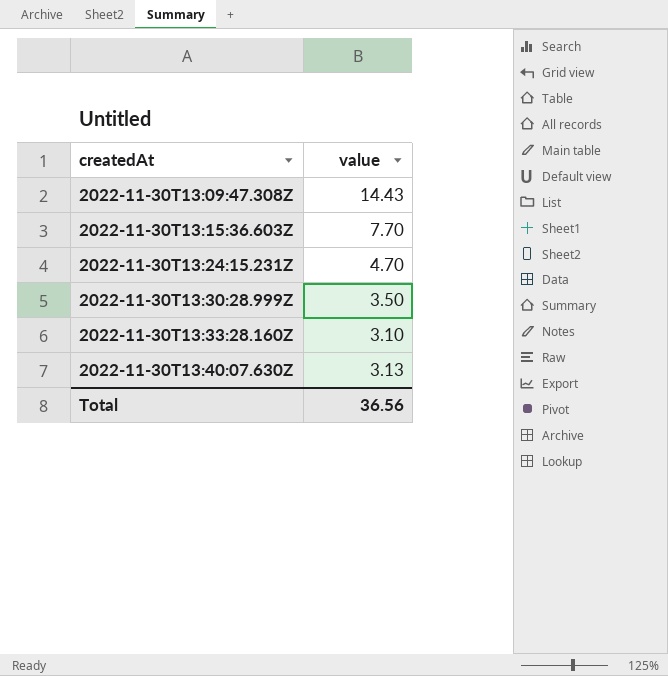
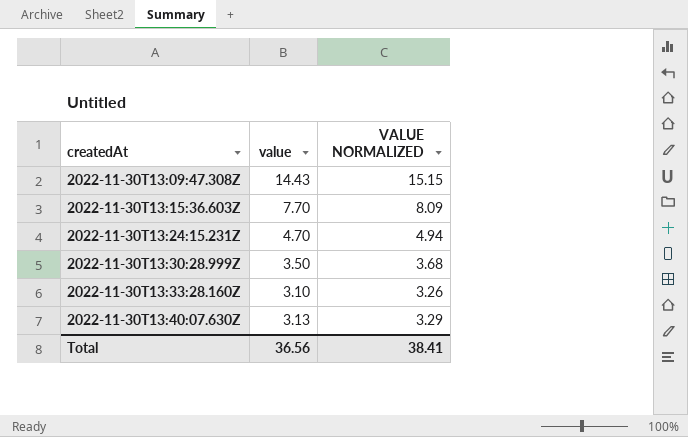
column VALUE NORMALIZED | formula: none -> [value] * 1.05

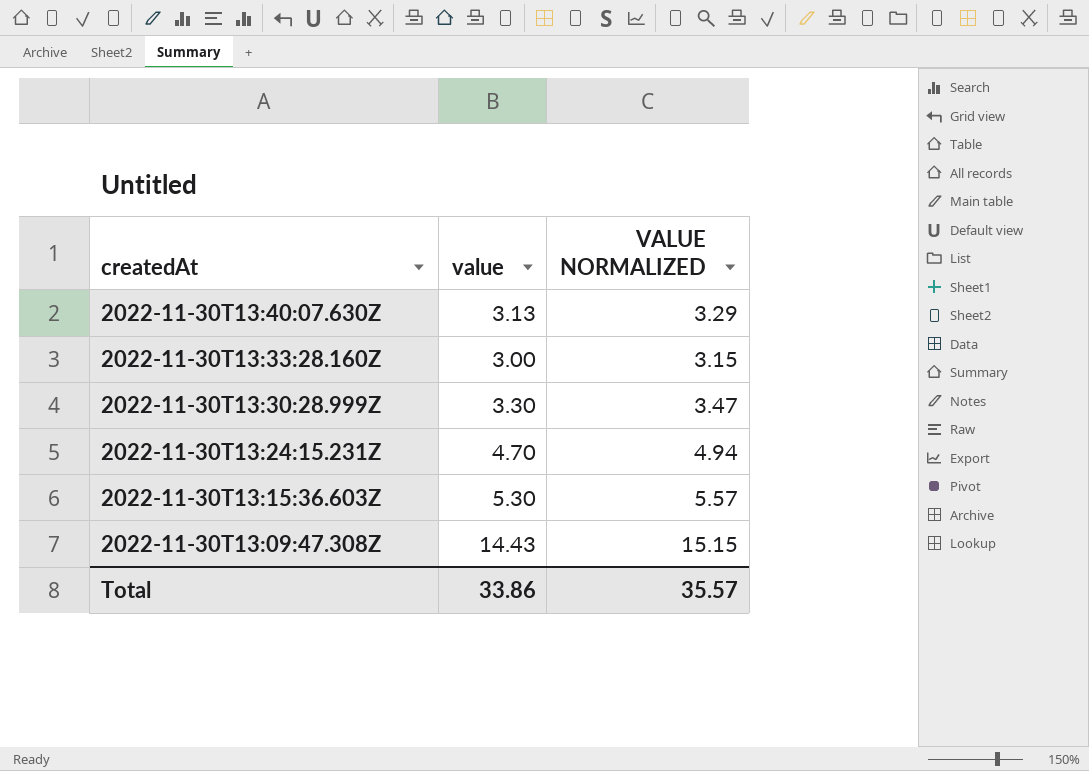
row order: createdAt ascending -> createdAt descending
2022-11-30T13:33:28.160Z | value: 3.10 -> 3.00
2022-11-30T13:33:28.160Z | VALUE NORMALIZED: 3.26 -> 3.15
2022-11-30T13:30:28.999Z | value: 3.50 -> 3.30
2022-11-30T13:30:28.999Z | VALUE NORMALIZED: 3.68 -> 3.47
2022-11-30T13:15:36.603Z | value: 7.70 -> 5.30
2022-11-30T13:15:36.603Z | VALUE NORMALIZED: 8.09 -> 5.57
Total | value: 36.56 -> 33.86
Total | VALUE NORMALIZED: 38.41 -> 35.57

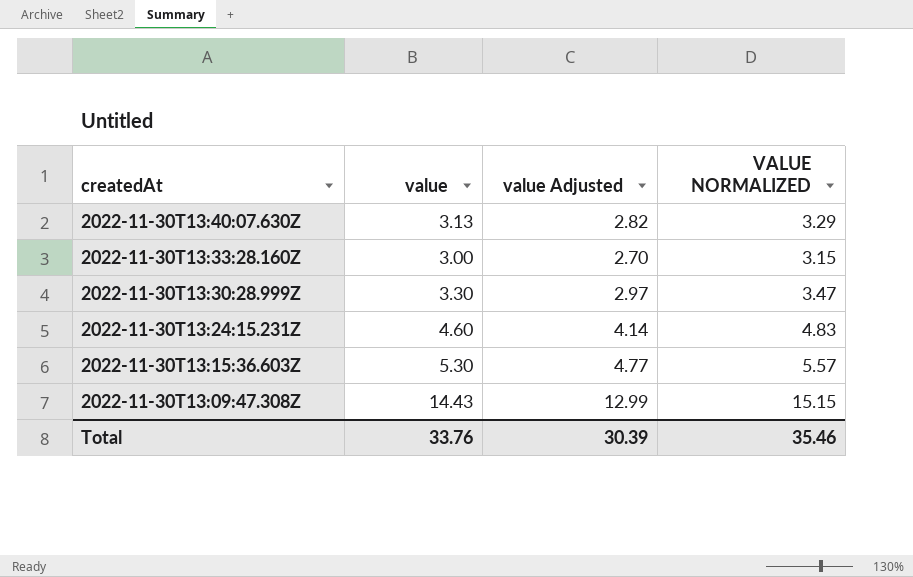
column value Adjusted | formula: none -> [value] * 0.9
2022-11-30T13:24:15.231Z | value: 4.70 -> 4.60
2022-11-30T13:24:15.231Z | VALUE NORMALIZED: 4.94 -> 4.83
Total | value: 33.86 -> 33.76
Total | VALUE NORMALIZED: 35.57 -> 35.46

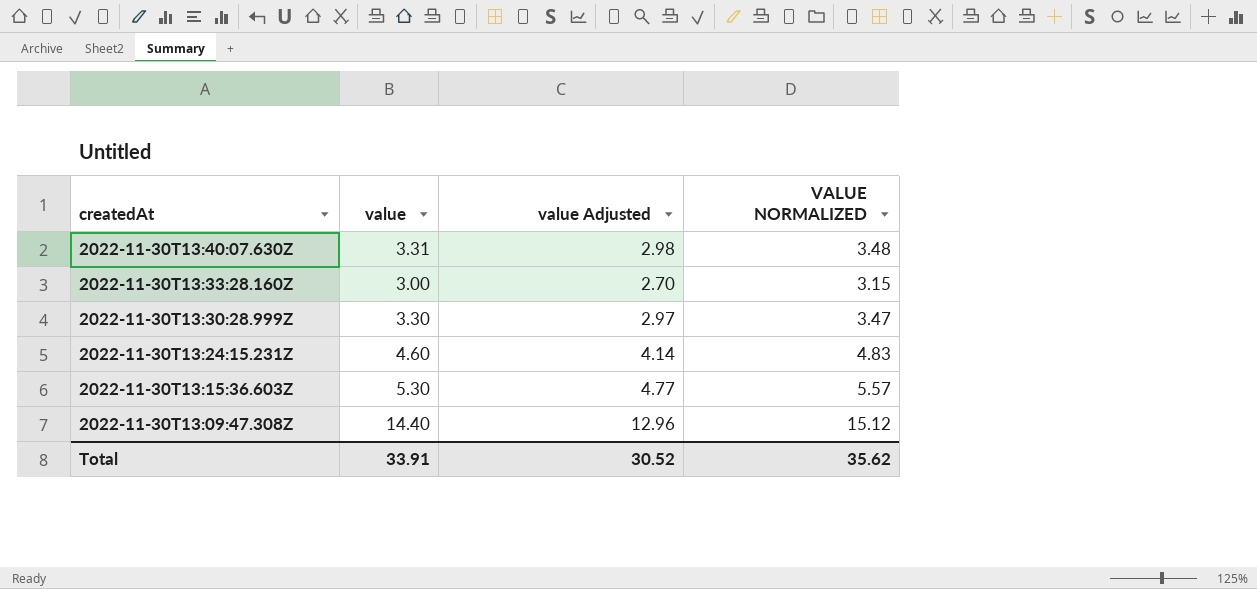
2022-11-30T13:40:07.630Z | value: 3.13 -> 3.31
2022-11-30T13:40:07.630Z | value Adjusted: 2.82 -> 2.98
2022-11-30T13:40:07.630Z | VALUE NORMALIZED: 3.29 -> 3.48
2022-11-30T13:09:47.308Z | value: 14.43 -> 14.40
2022-11-30T13:09:47.308Z | value Adjusted: 12.99 -> 12.96
2022-11-30T13:09:47.308Z | VALUE NORMALIZED: 15.15 -> 15.12
Total | value: 33.76 -> 33.91
Total | value Adjusted: 30.39 -> 30.52
Total | VALUE NORMALIZED: 35.46 -> 35.62

